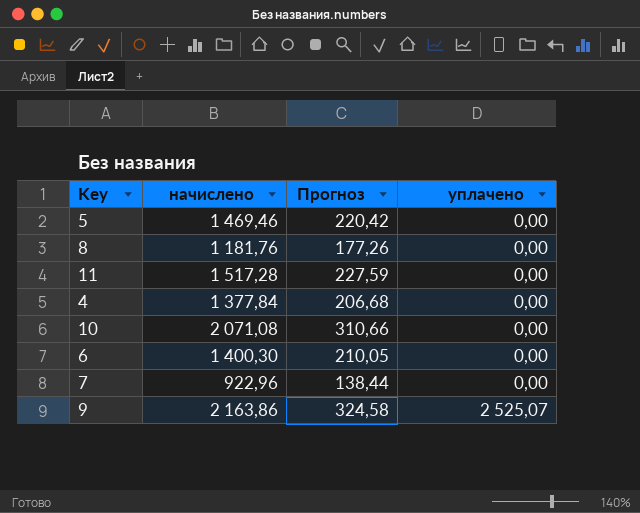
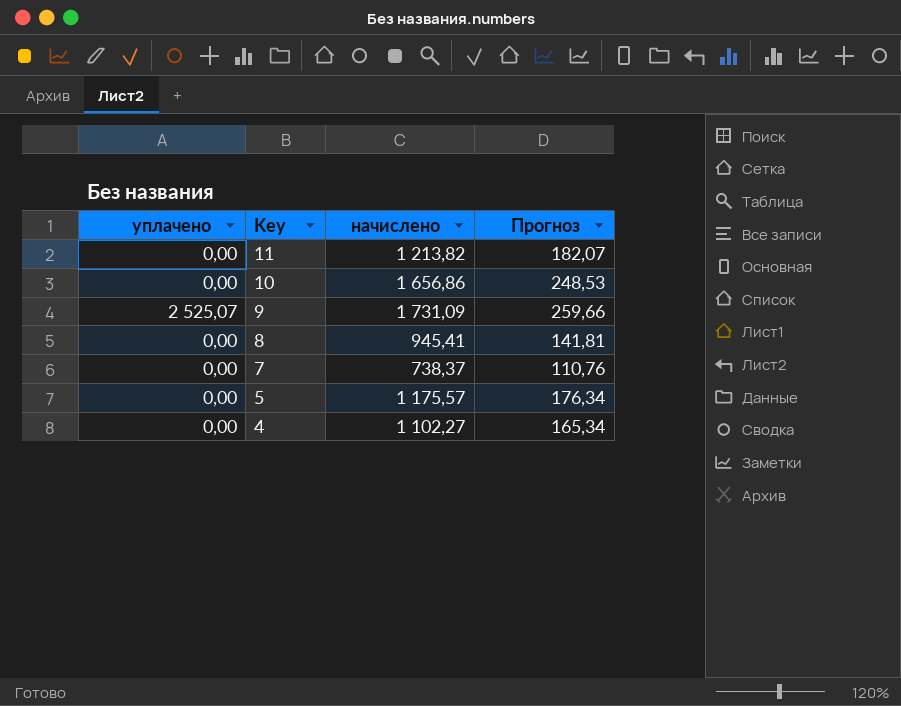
row order: уплачено ascending -> Key descending
column уплачено | position: 4 -> 1
row 6: 1 400,30 | 210,05 | 0,00 -> none
11 | начислено: 1 517,28 -> 1 213,82
11 | Прогноз: 227,59 -> 182,07
10 | начислено: 2 071,08 -> 1 656,86
10 | Прогноз: 310,66 -> 248,53
9 | начислено: 2 163,86 -> 1 731,09
9 | Прогноз: 324,58 -> 259,66
8 | начислено: 1 181,76 -> 945,41
8 | Прогноз: 177,26 -> 141,81
7 | начислено: 922,96 -> 738,37
7 | Прогноз: 138,44 -> 110,76
5 | начислено: 1 469,46 -> 1 175,57
5 | Прогноз: 220,42 -> 176,34
4 | начислено: 1 377,84 -> 1 102,27
4 | Прогноз: 206,68 -> 165,34

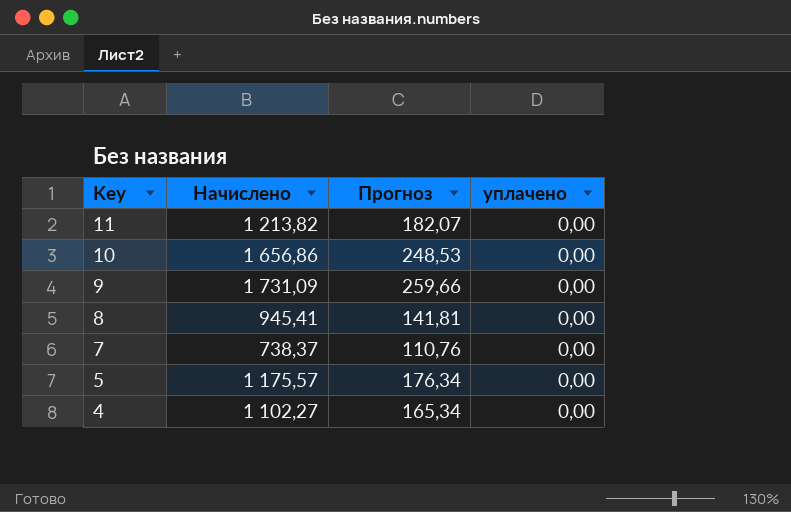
column name: начислено -> Начислено
column уплачено | position: 1 -> 4
9 | уплачено: 2 525,07 -> 0,00

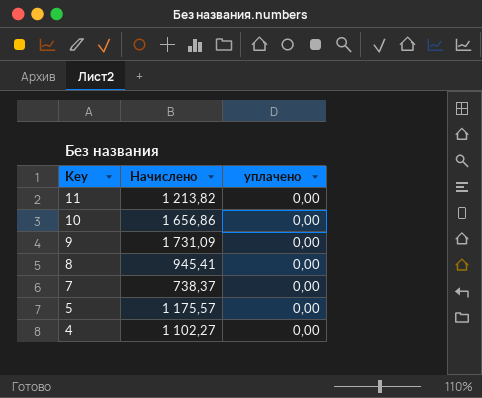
column Прогноз | formula: [Начислено] * 0,15 -> none

